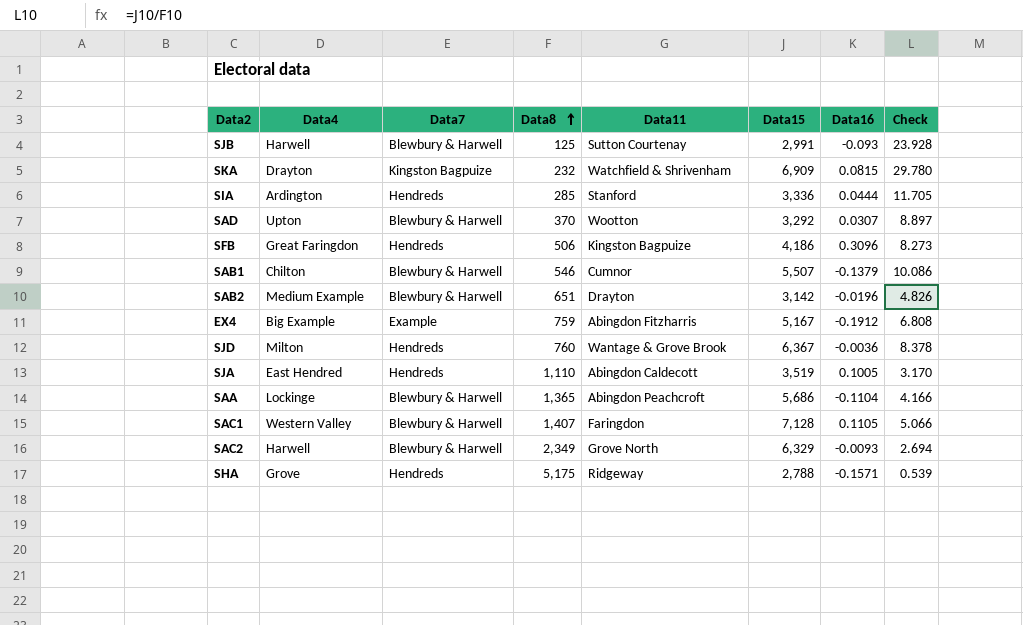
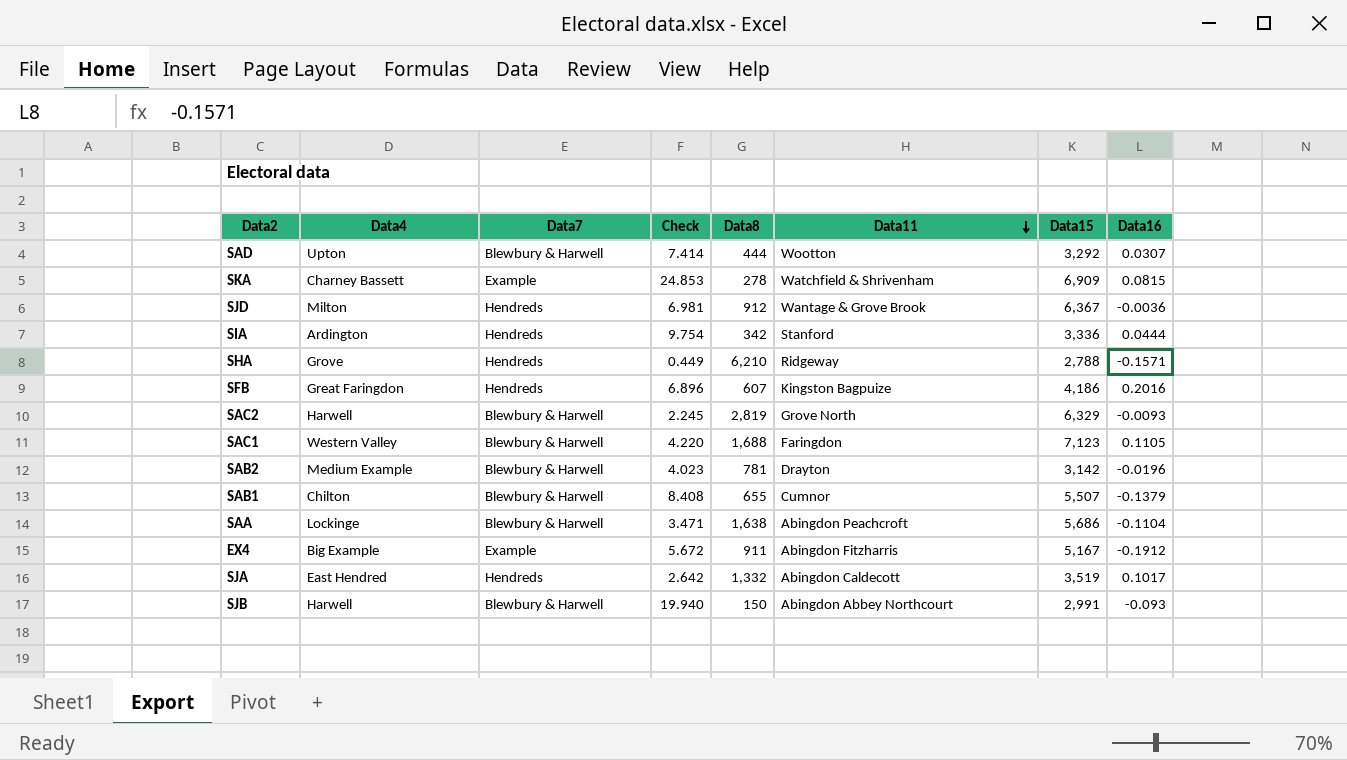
row order: Data8 ascending -> Data11 descending
column Check | position: 8 -> 4
SAD | Check: 8.897 -> 7.414
SAD | Data8: 370 -> 444
SKA | Data4: Drayton -> Charney Bassett
SKA | Data7: Kingston Bagpuize -> Example
SKA | Check: 29.780 -> 24.853
SKA | Data8: 232 -> 278
SJD | Check: 8.378 -> 6.981
SJD | Data8: 760 -> 912
SIA | Check: 11.705 -> 9.754
SIA | Data8: 285 -> 342
SHA | Check: 0.539 -> 0.449
SHA | Data8: 5,175 -> 6,210
SFB | Check: 8.273 -> 6.896
SFB | Data8: 506 -> 607
SFB | Data16: 0.3096 -> 0.2016
SAC2 | Check: 2.694 -> 2.245
SAC2 | Data8: 2,349 -> 2,819
SAC1 | Check: 5.066 -> 4.220
SAC1 | Data8: 1,407 -> 1,688
SAC1 | Data15: 7,128 -> 7,123
SAB2 | Check: 4.826 -> 4.023
SAB2 | Data8: 651 -> 781
SAB1 | Check: 10.086 -> 8.408
SAB1 | Data8: 546 -> 655
SAA | Check: 4.166 -> 3.471
SAA | Data8: 1,365 -> 1,638
EX4 | Check: 6.808 -> 5.672
EX4 | Data8: 759 -> 911
SJA | Check: 3.170 -> 2.642
SJA | Data8: 1,110 -> 1,332
SJA | Data16: 0.1005 -> 0.1017
SJB | Check: 23.928 -> 19.940
SJB | Data8: 125 -> 150
SJB | Data11: Sutton Courtenay -> Abingdon Abbey Northcourt

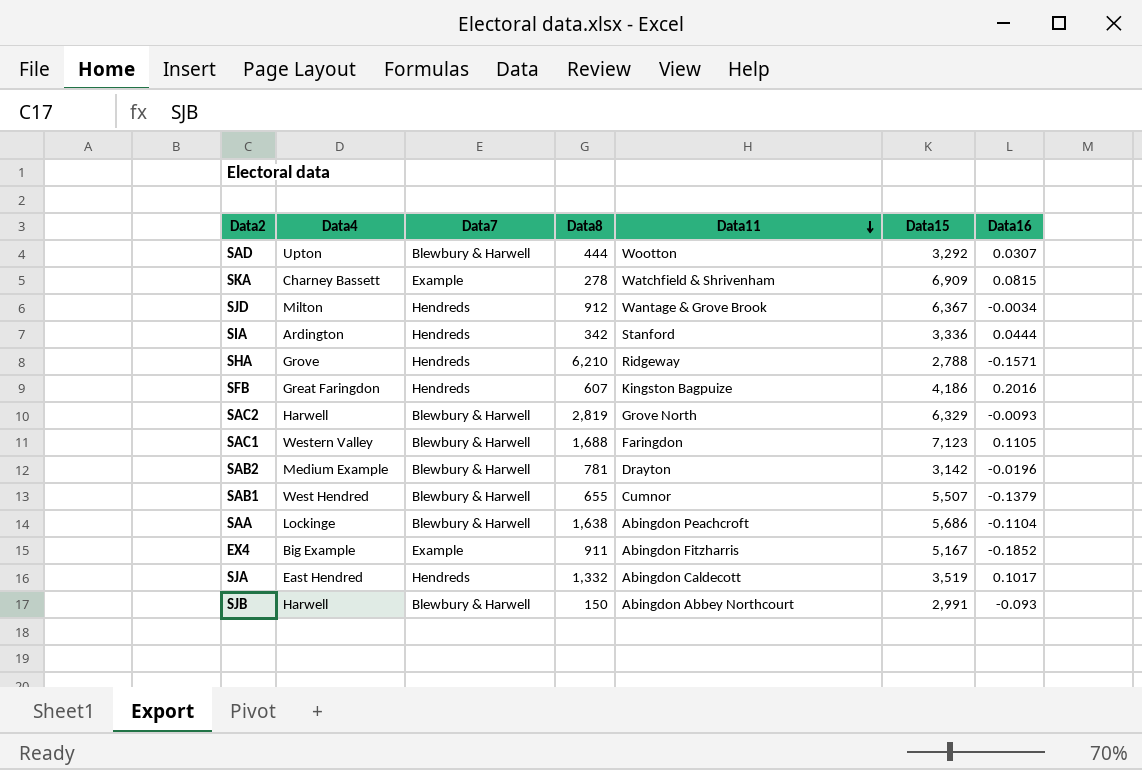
column Check | formula: [Data15] / [Data8] -> none
SJD | Data16: -0.0036 -> -0.0034
SAB1 | Data4: Chilton -> West Hendred
EX4 | Data16: -0.1912 -> -0.1852

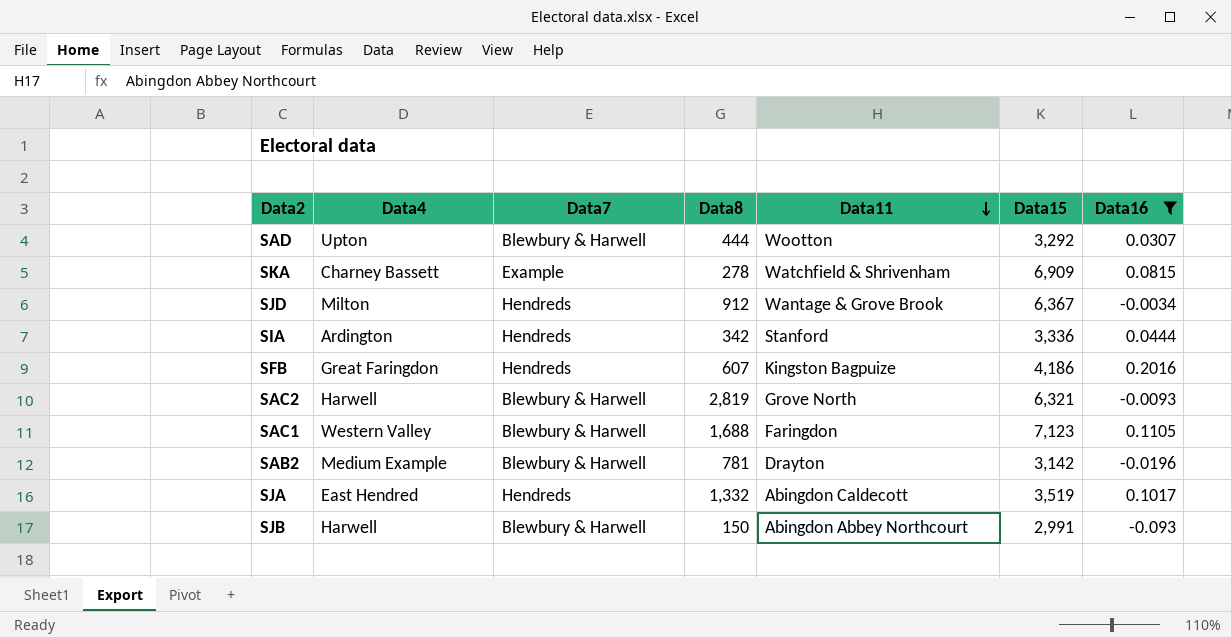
filter: none -> Data16 >= -0.093
SAC2 | Data15: 6,329 -> 6,321

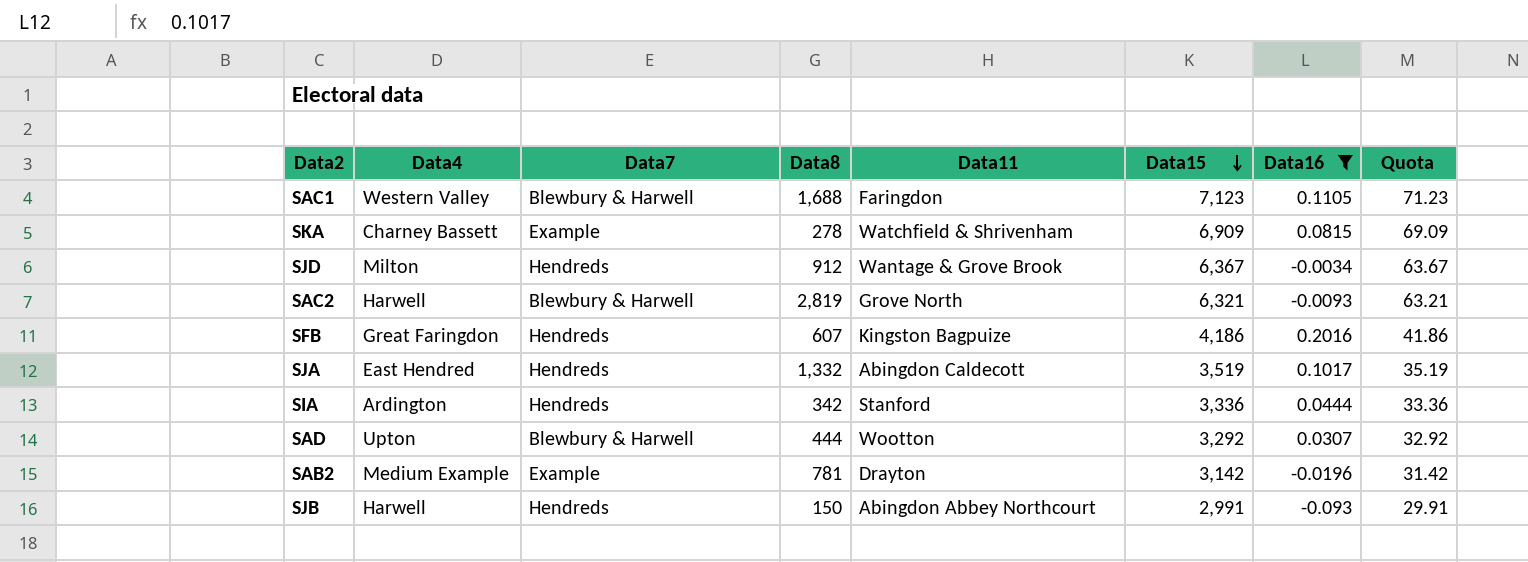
row order: Data11 descending -> Data15 descending
column Quota | formula: none -> [Data15] * 0.01
SAB2 | Data7: Blewbury & Harwell -> Example
SJB | Data7: Blewbury & Harwell -> Hendreds

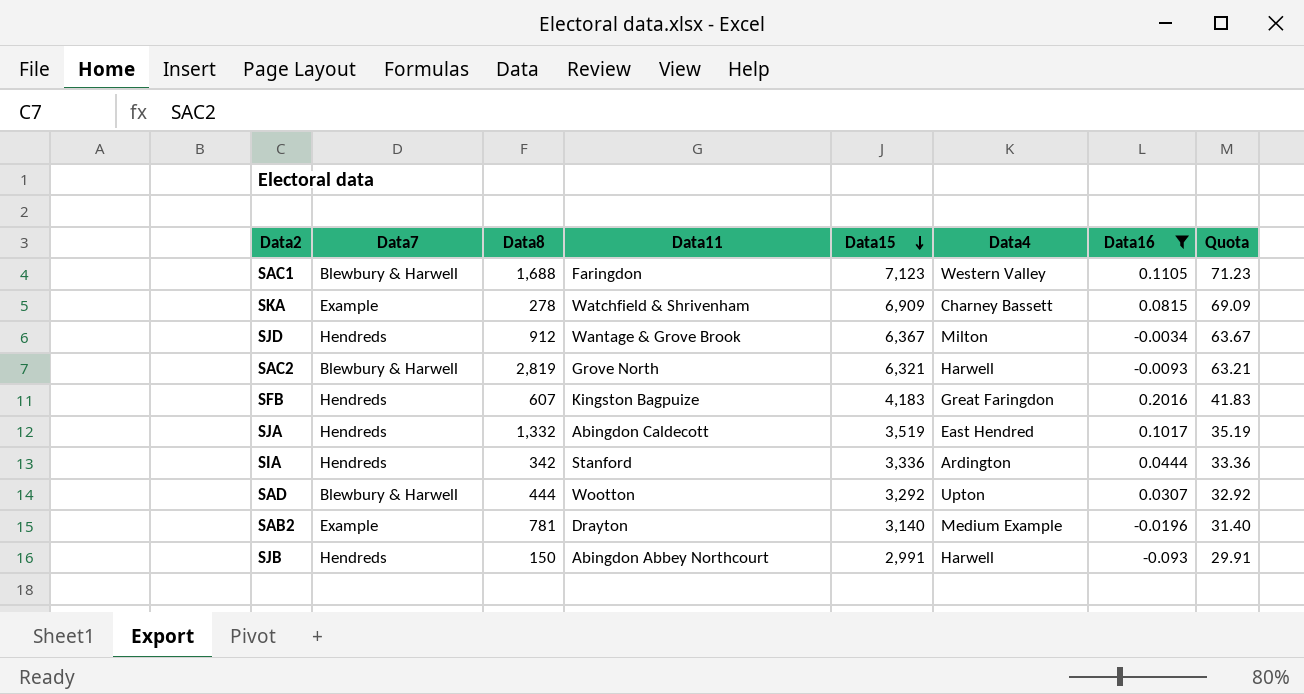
column Data4 | position: 2 -> 6
SFB | Data15: 4,186 -> 4,183
SFB | Quota: 41.86 -> 41.83
SAB2 | Data15: 3,142 -> 3,140
SAB2 | Quota: 31.42 -> 31.40

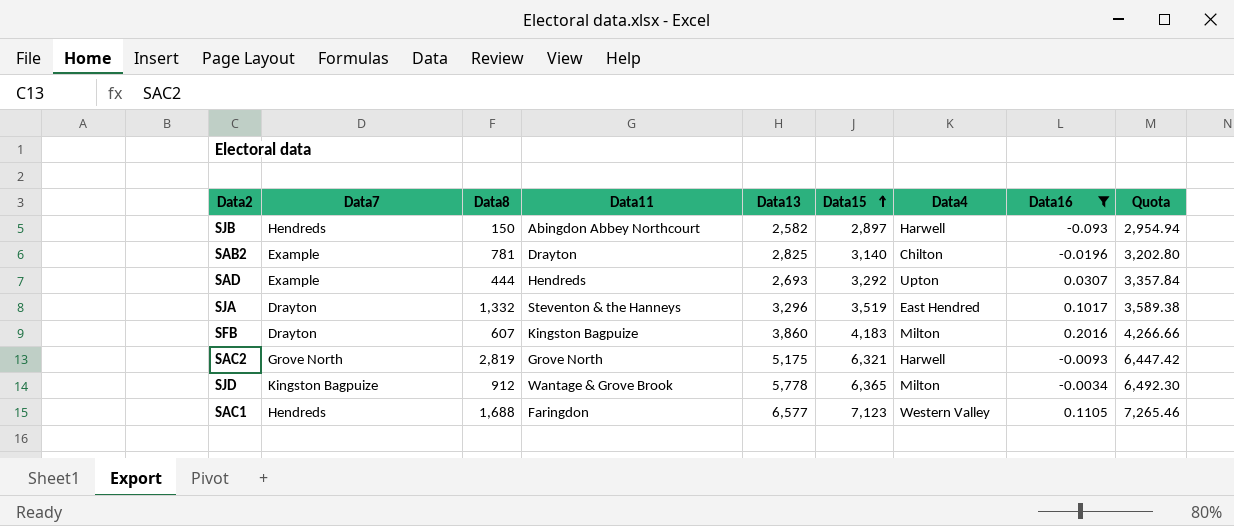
row order: Data15 descending -> Data15 ascending
column Data13 | position: none -> 5
column Quota | formula: [Data15] * 0.01 -> [Data15] * 1.02
row SKA: Example | 278 | Watchfield & Shrivenham | 6,909 | Charney Bassett | 0.0815 | 69.09 -> none
row SIA: Hendreds | 342 | Stanford | 3,336 | Ardington | 0.0444 | 33.36 -> none
SJB | Data15: 2,991 -> 2,897
SAB2 | Data4: Medium Example -> Chilton
SAD | Data7: Blewbury & Harwell -> Example
SAD | Data11: Wootton -> Hendreds
SJA | Data7: Hendreds -> Drayton
SJA | Data11: Abingdon Caldecott -> Steventon & the Hanneys
SFB | Data7: Hendreds -> Drayton
SFB | Data4: Great Faringdon -> Milton
SAC2 | Data7: Blewbury & Harwell -> Grove North
SJD | Data7: Hendreds -> Kingston Bagpuize
SJD | Data15: 6,367 -> 6,365
SAC1 | Data7: Blewbury & Harwell -> Hendreds

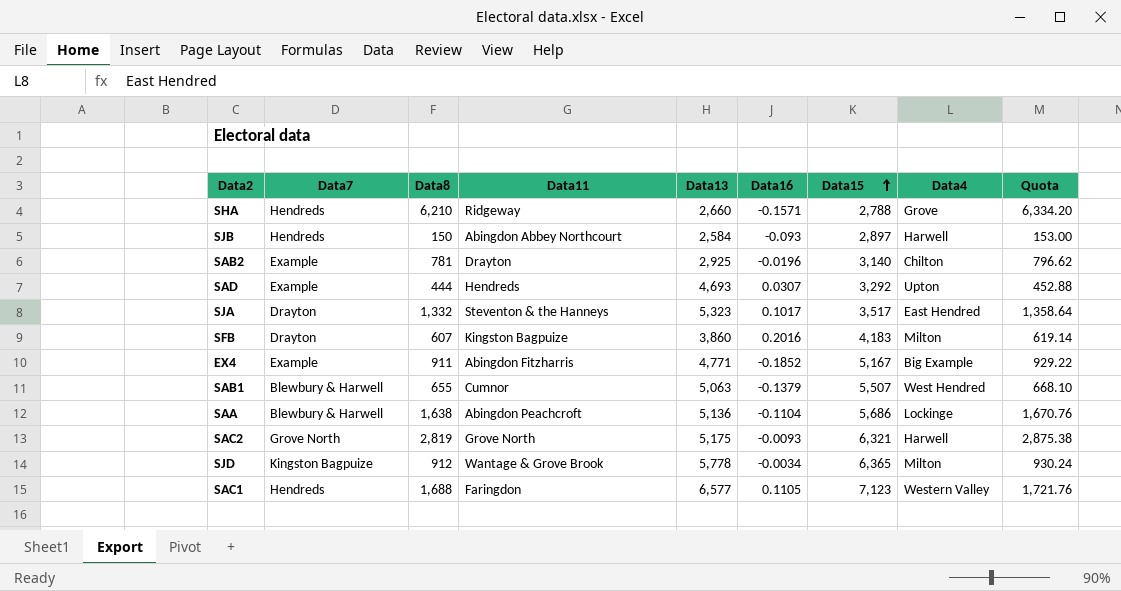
filter: Data16 >= -0.093 -> none
column Data16 | position: 8 -> 6
column Quota | formula: [Data15] * 1.02 -> [Data8] * 1.02
SJB | Data13: 2,582 -> 2,584
SAB2 | Data13: 2,825 -> 2,925
SAD | Data13: 2,693 -> 4,693
SJA | Data13: 3,296 -> 5,323
SJA | Data15: 3,519 -> 3,517

